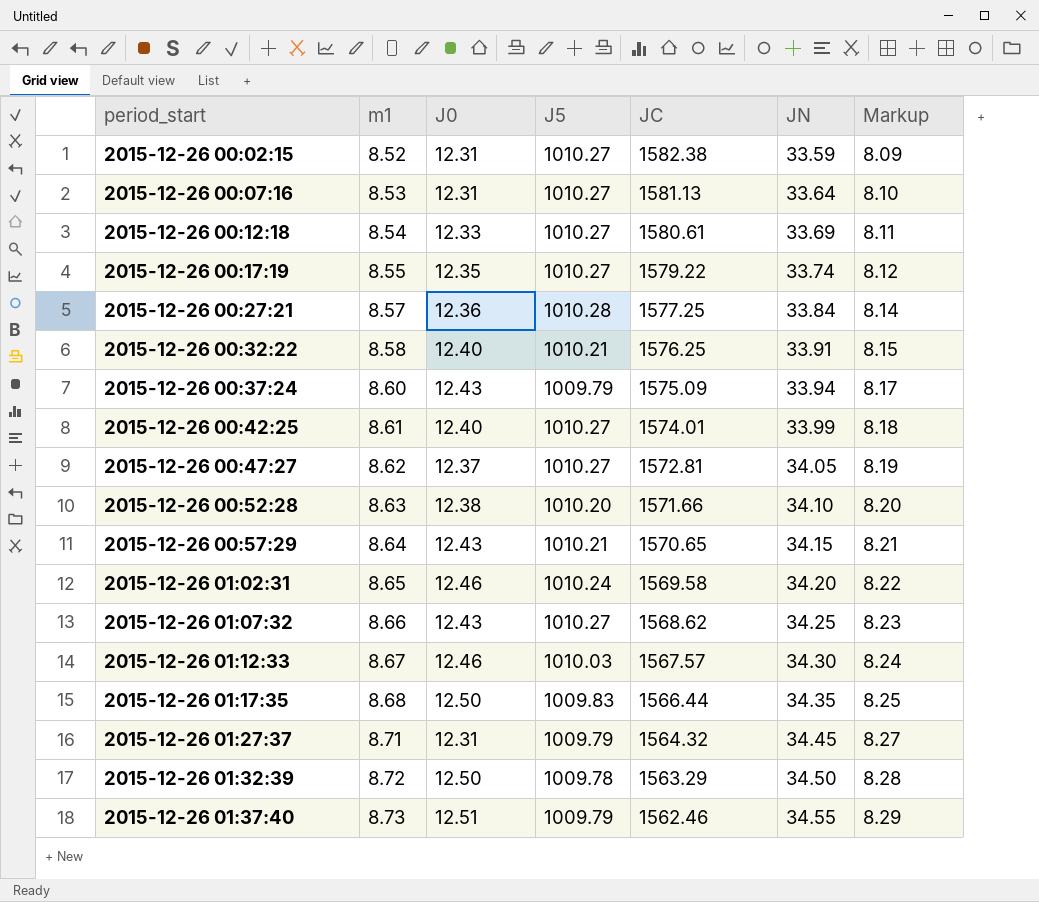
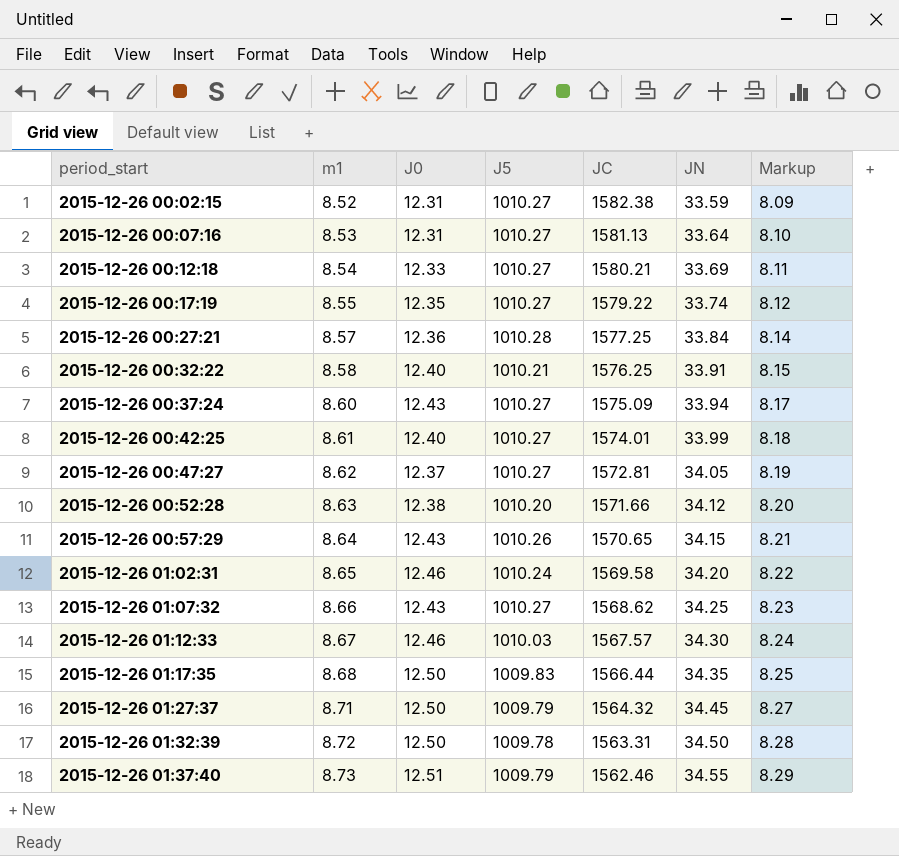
2015-12-26 00:12:18 | JC: 1580.61 -> 1580.21
2015-12-26 00:37:24 | J5: 1009.79 -> 1010.27
2015-12-26 00:52:28 | JN: 34.10 -> 34.12
2015-12-26 00:57:29 | J5: 1010.21 -> 1010.26
2015-12-26 01:27:37 | J0: 12.31 -> 12.50
2015-12-26 01:32:39 | JC: 1563.29 -> 1563.31

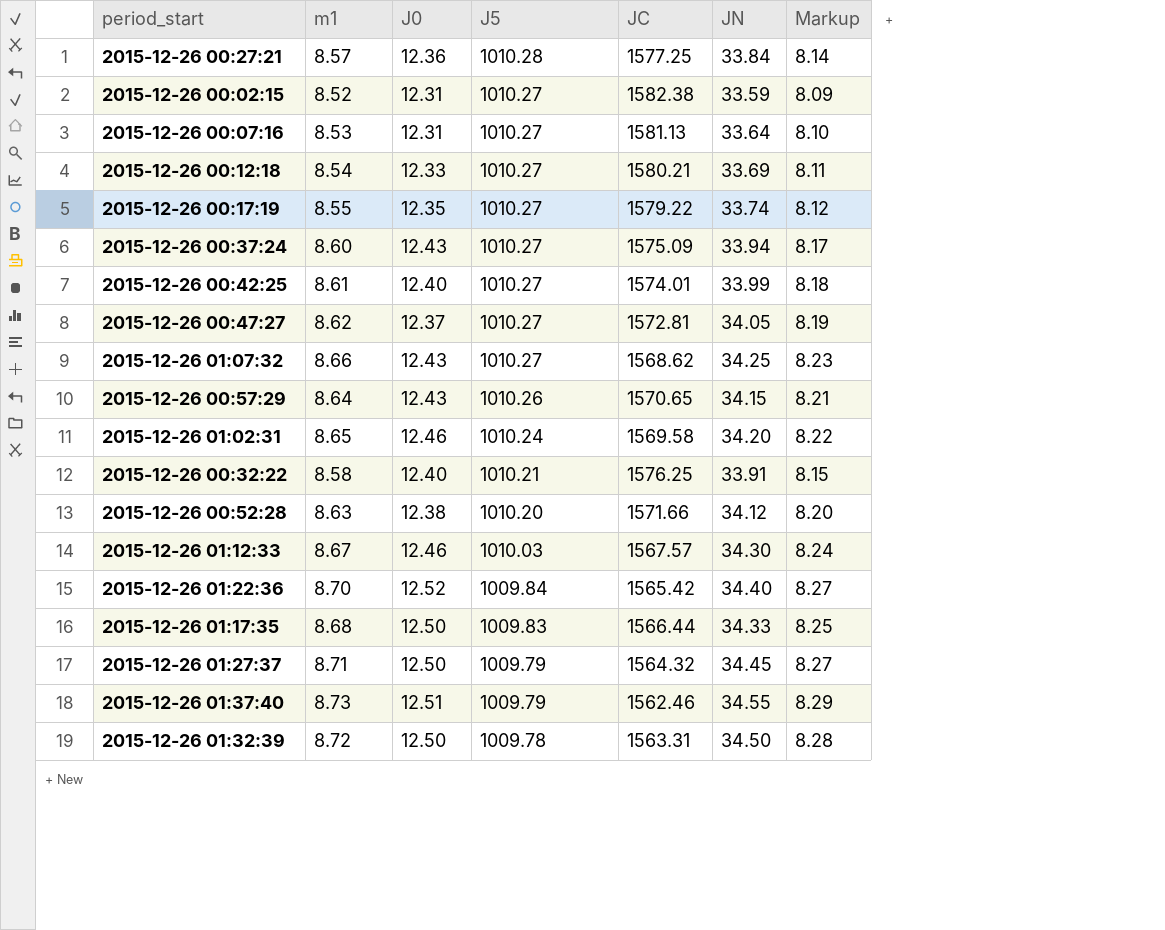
row order: period_start ascending -> J5 descending
row 2015-12-26 01:22:36: none -> 8.70 | 12.52 | 1009.84 | 1565.42 | 34.40 | 8.27
2015-12-26 01:17:35 | JN: 34.35 -> 34.33

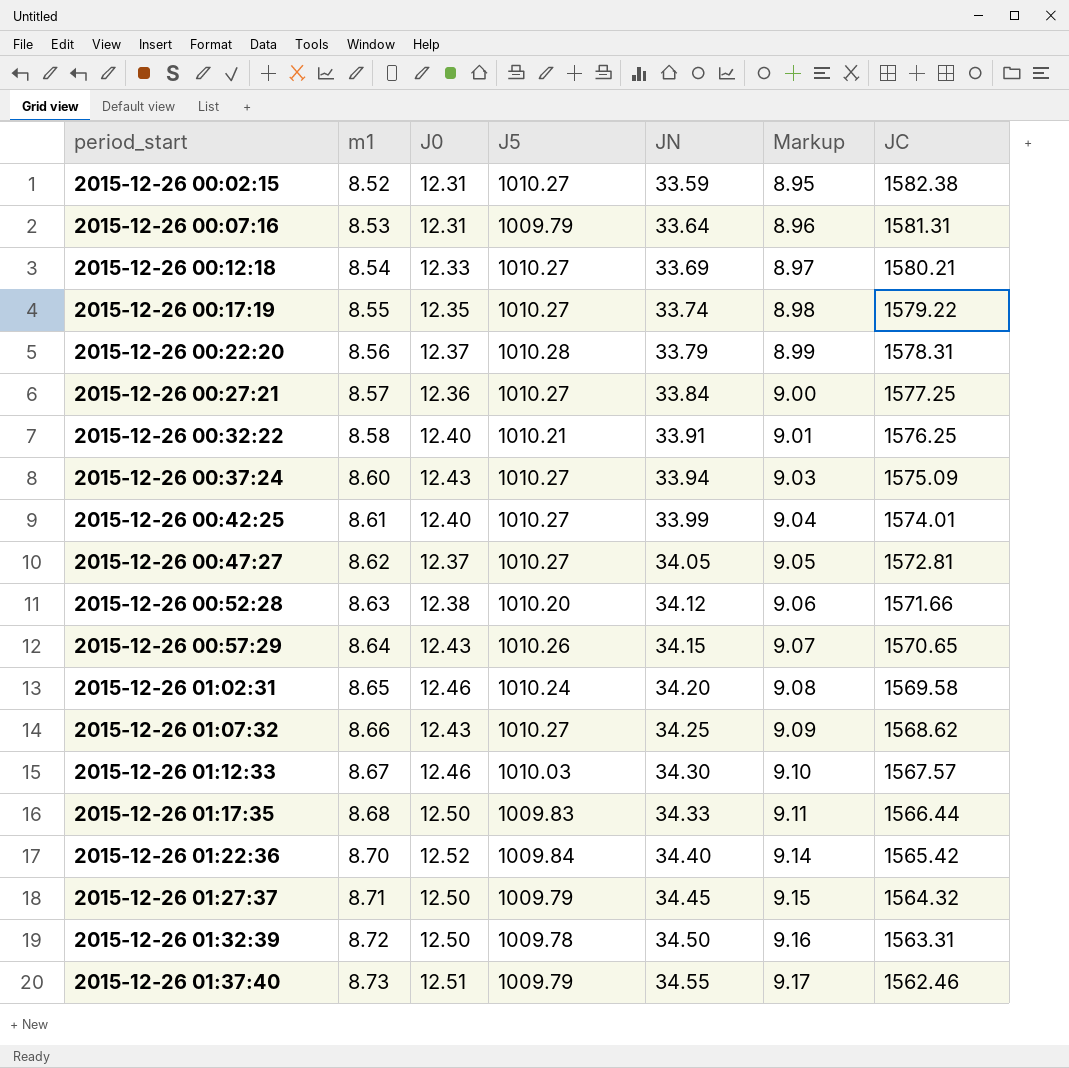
row order: J5 descending -> period_start ascending
column Markup | formula: [m1] * 0.95 -> [m1] * 1.05
column JC | position: 5 -> 7
2015-12-26 00:07:16 | J5: 1010.27 -> 1009.79
2015-12-26 00:07:16 | JC: 1581.13 -> 1581.31
row 2015-12-26 00:22:20: none -> 8.56 | 12.37 | 1010.28 | 33.79 | 8.99 | 1578.31
2015-12-26 00:27:21 | J5: 1010.28 -> 1010.27

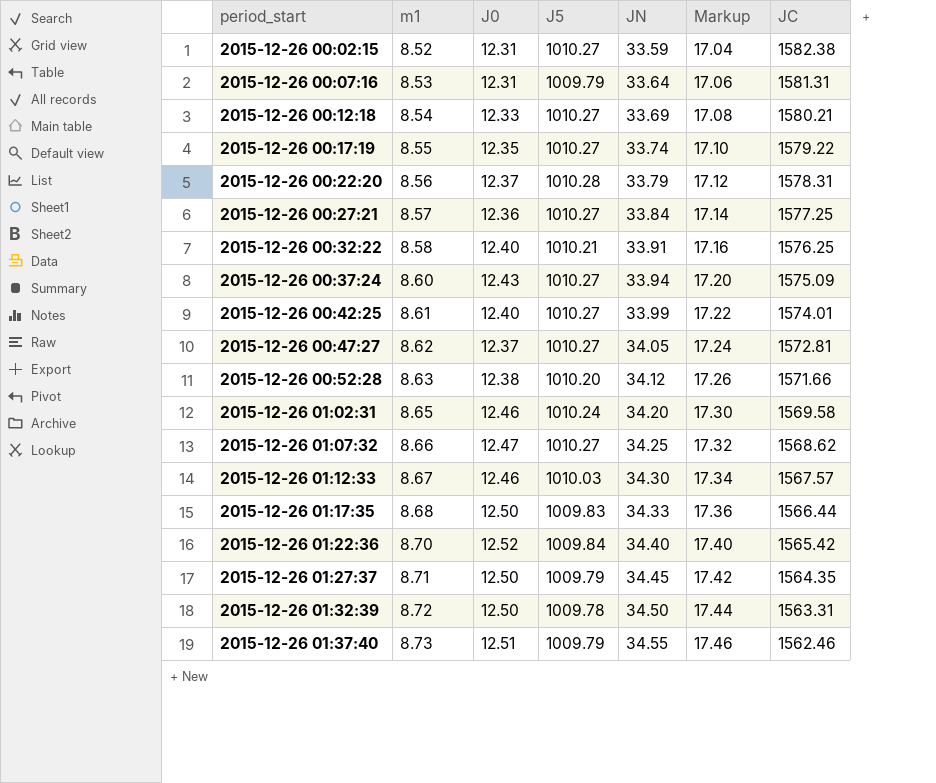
column Markup | formula: [m1] * 1.05 -> [m1] * 2
row 2015-12-26 00:57:29: 8.64 | 12.43 | 1010.26 | 34.15 | 9.07 | 1570.65 -> none
2015-12-26 01:07:32 | J0: 12.43 -> 12.47
2015-12-26 01:27:37 | JC: 1564.32 -> 1564.35

